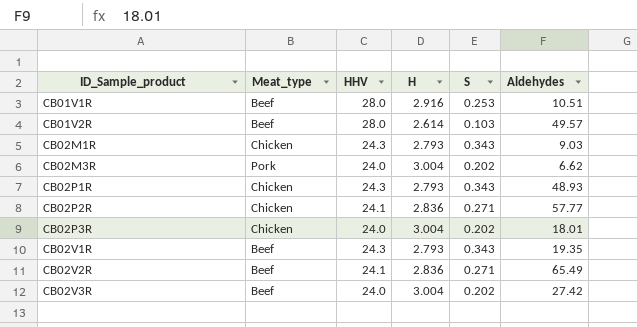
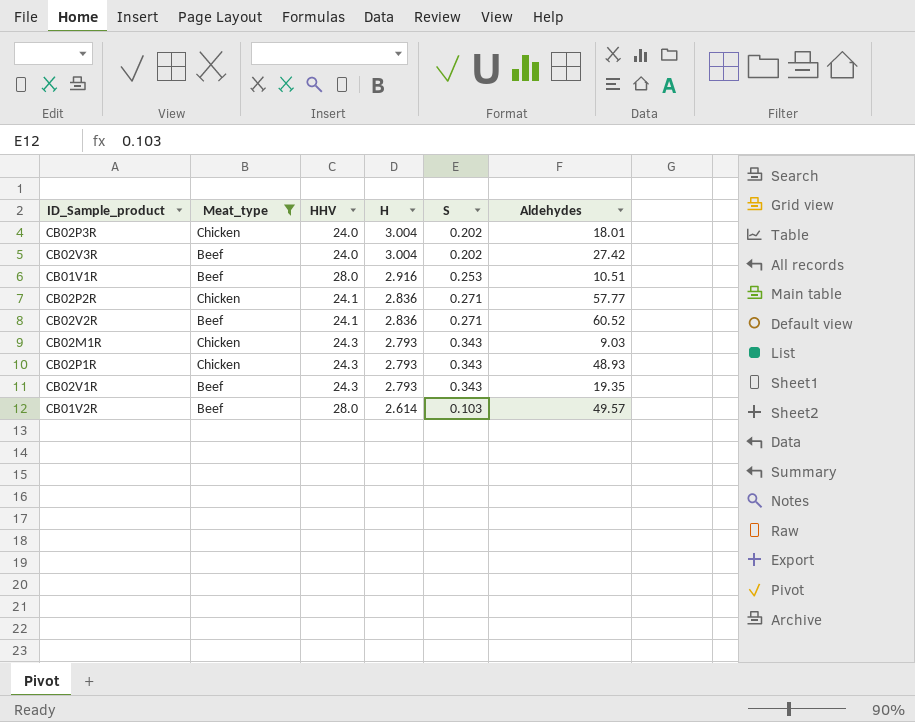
filter: none -> Meat_type != Pork
row order: ID_Sample_product ascending -> H descending
CB02V2R | Aldehydes: 65.49 -> 60.52

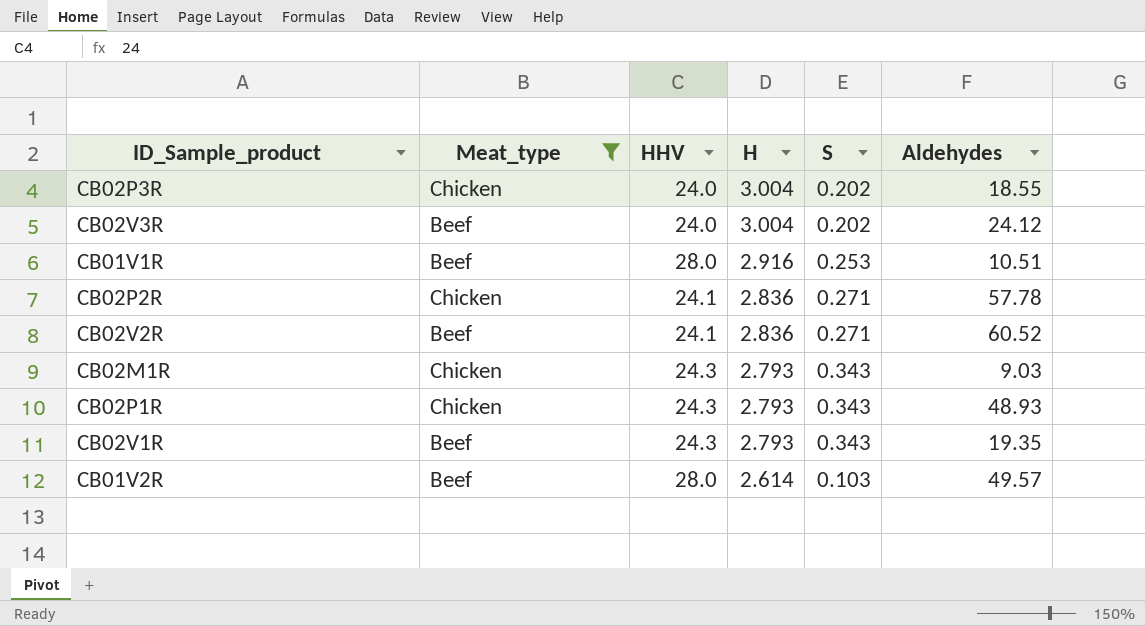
CB02P3R | Aldehydes: 18.01 -> 18.55
CB02V3R | Aldehydes: 27.42 -> 24.12
CB02P2R | Aldehydes: 57.77 -> 57.78

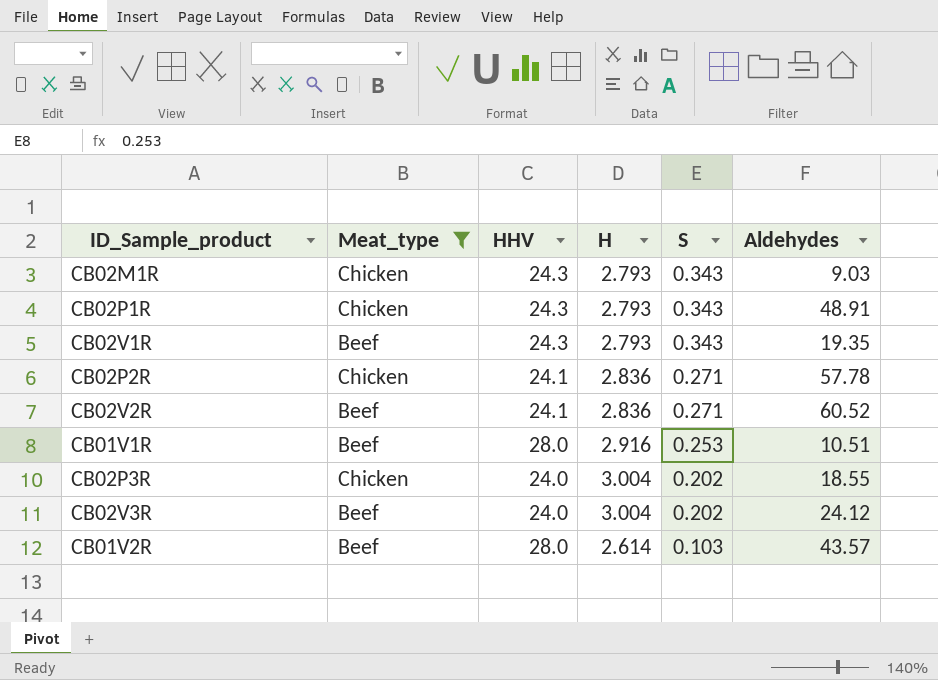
row order: H descending -> S descending
CB02P1R | Aldehydes: 48.93 -> 48.91
CB01V2R | Aldehydes: 49.57 -> 43.57

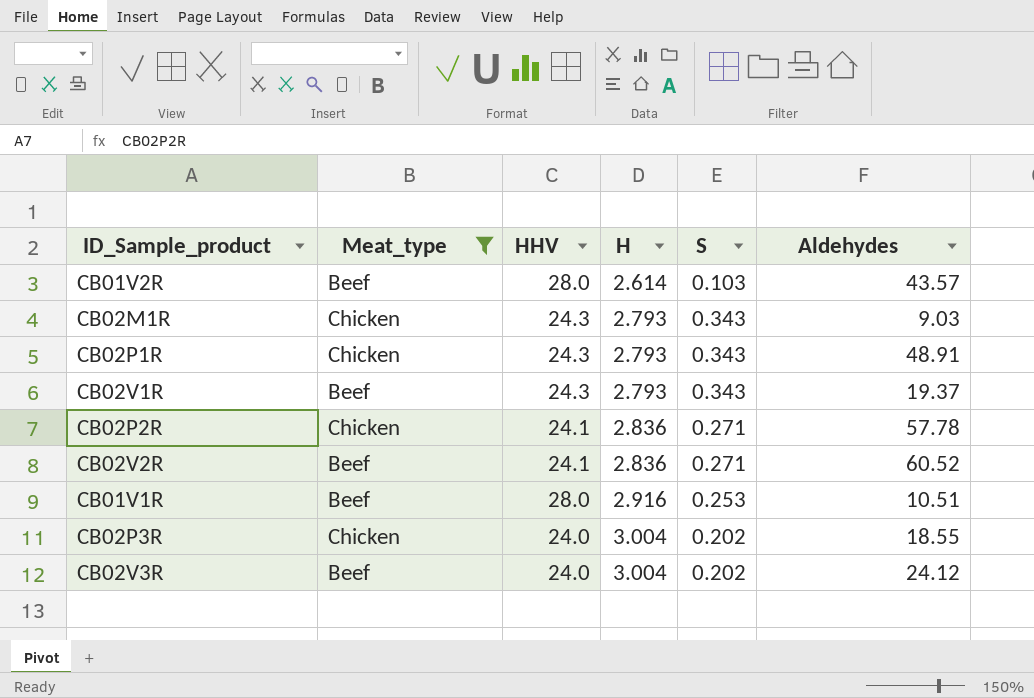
row order: S descending -> H ascending
CB02V1R | Aldehydes: 19.35 -> 19.37

